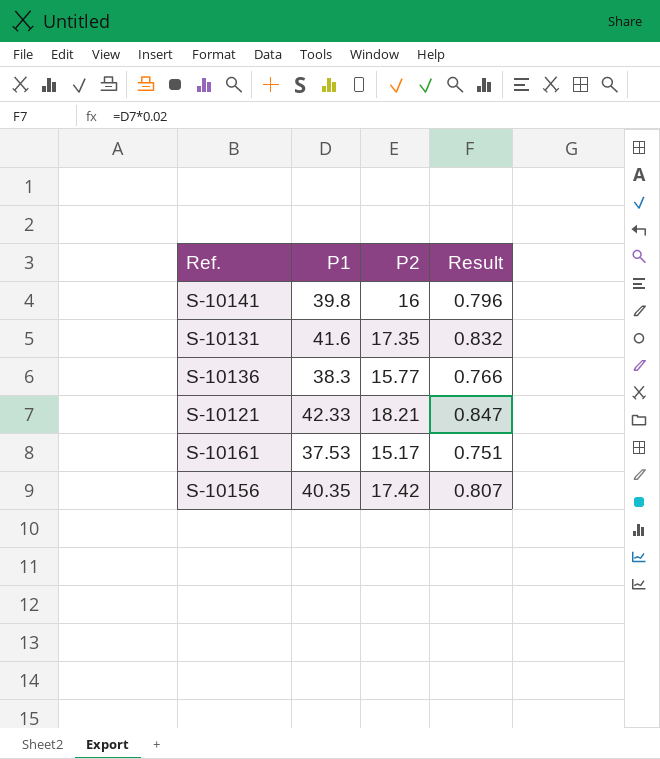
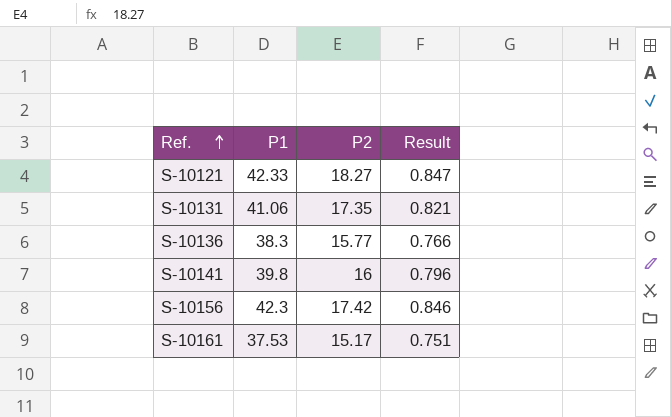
row order: none -> Ref. ascending
S-10121 | P2: 18.21 -> 18.27
S-10131 | P1: 41.6 -> 41.06
S-10131 | Result: 0.832 -> 0.821
S-10156 | P1: 40.35 -> 42.3
S-10156 | Result: 0.807 -> 0.846

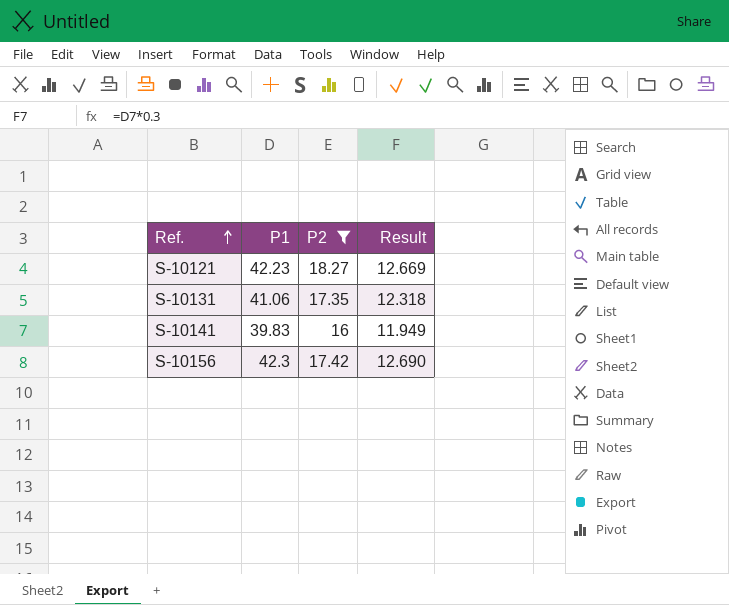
filter: none -> P2 >= 16
column Result | formula: [P1] * 0.02 -> [P1] * 0.3
S-10121 | P1: 42.33 -> 42.23
S-10141 | P1: 39.8 -> 39.83

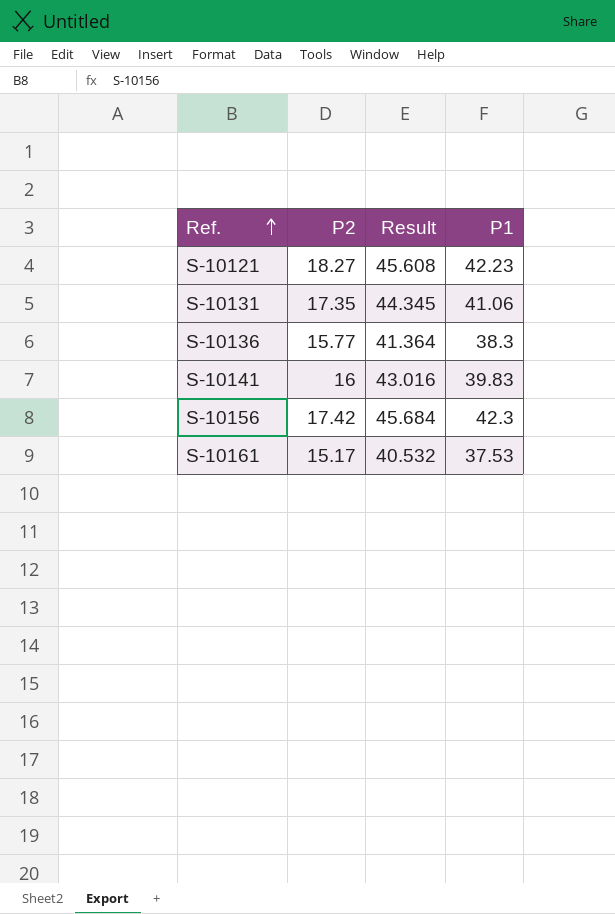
filter: P2 >= 16 -> none
column Result | formula: [P1] * 0.3 -> [P1] * 1.08
column P1 | position: 2 -> 4

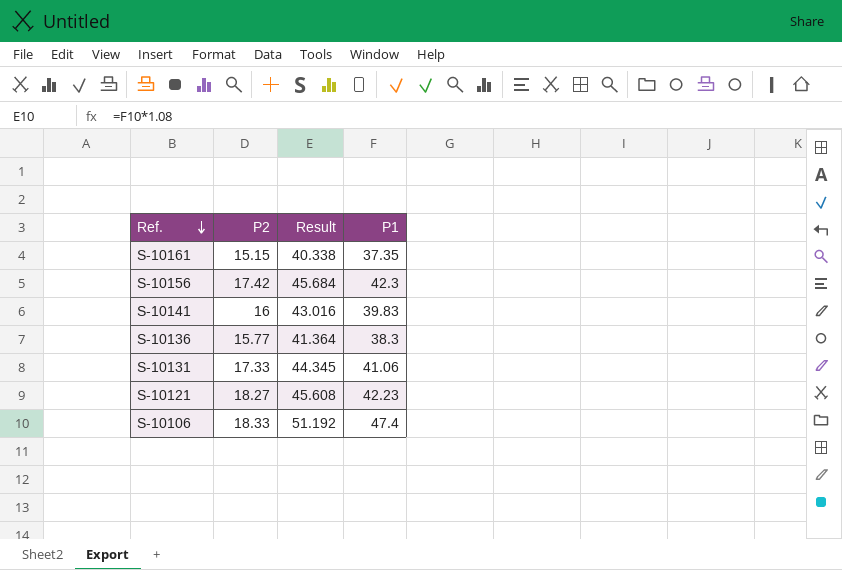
row order: Ref. ascending -> Ref. descending
S-10161 | P2: 15.17 -> 15.15
S-10161 | Result: 40.532 -> 40.338
S-10161 | P1: 37.53 -> 37.35
S-10131 | P2: 17.35 -> 17.33
row S-10106: none -> 18.33 | 51.192 | 47.4

